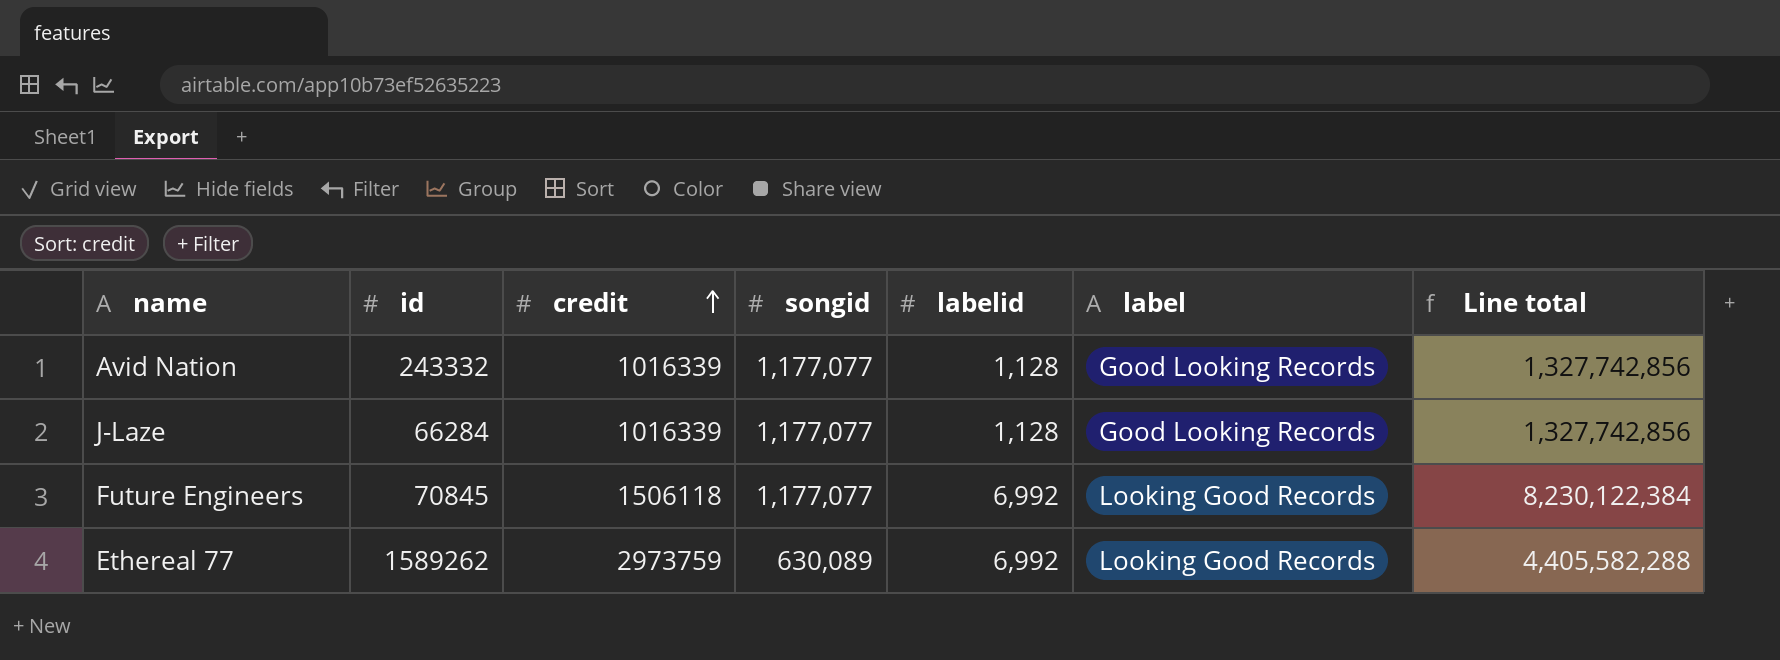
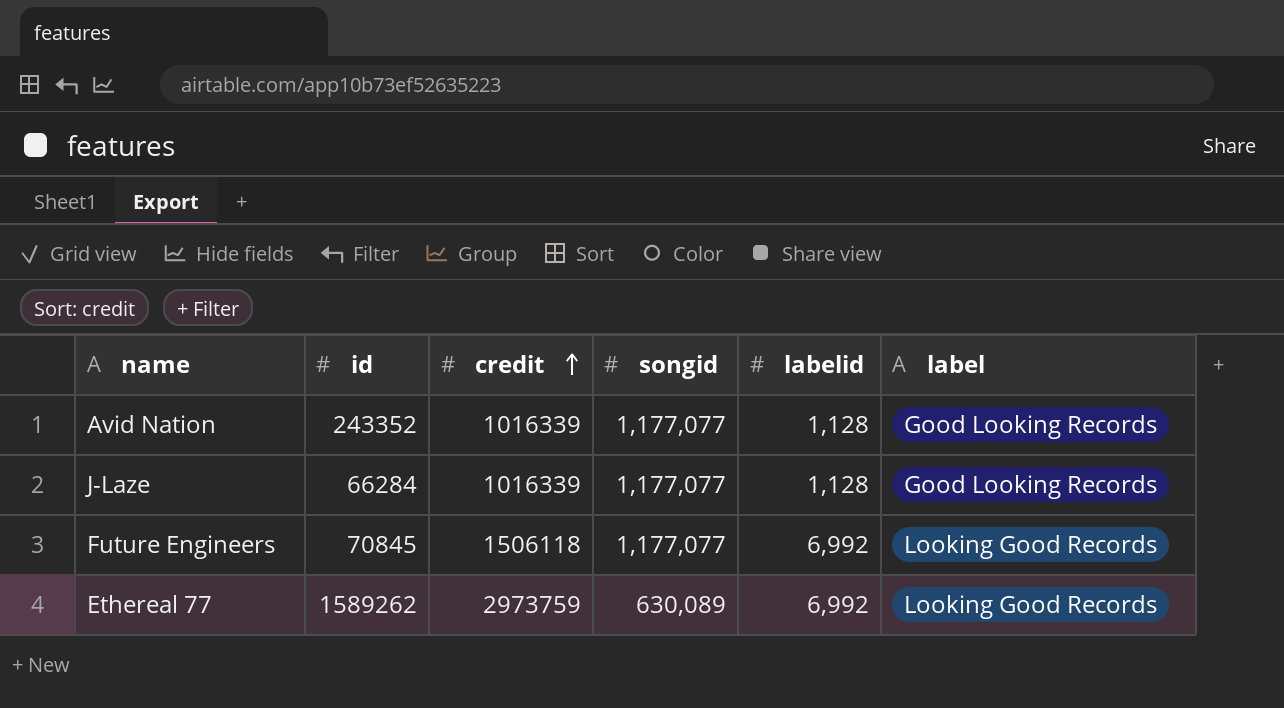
column Line total | formula: [songid] * [labelid] -> none
Avid Nation | id: 243332 -> 243352

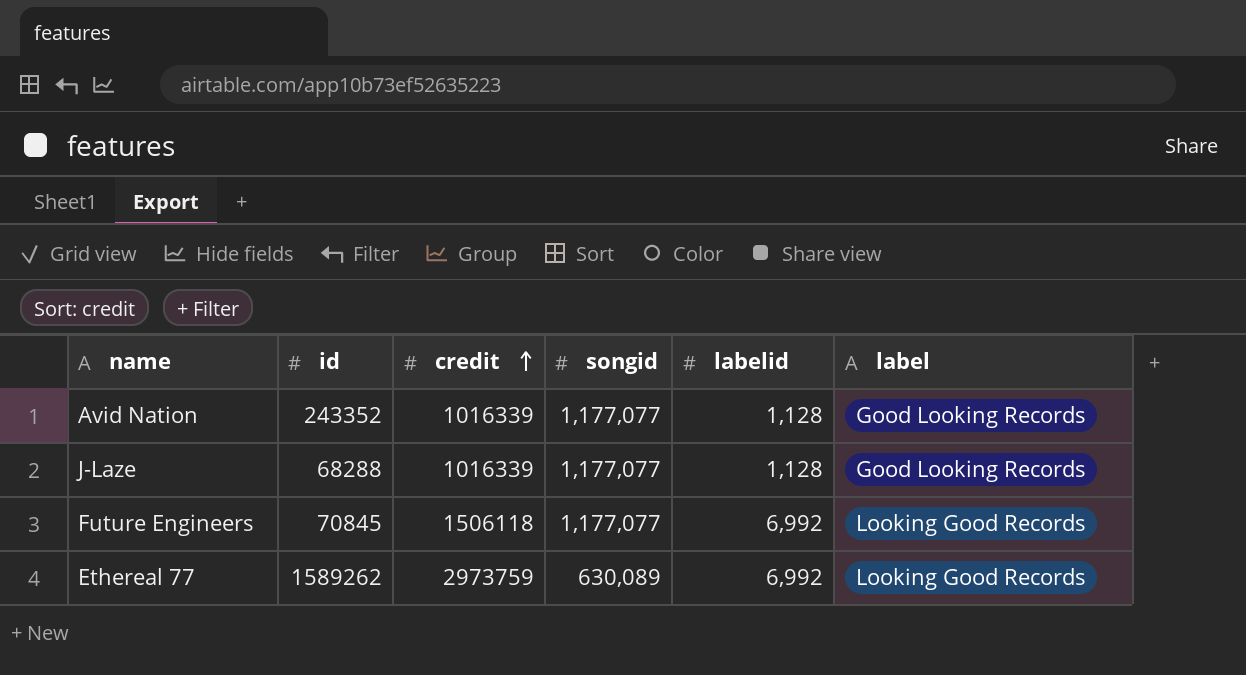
J-Laze | id: 66284 -> 68288

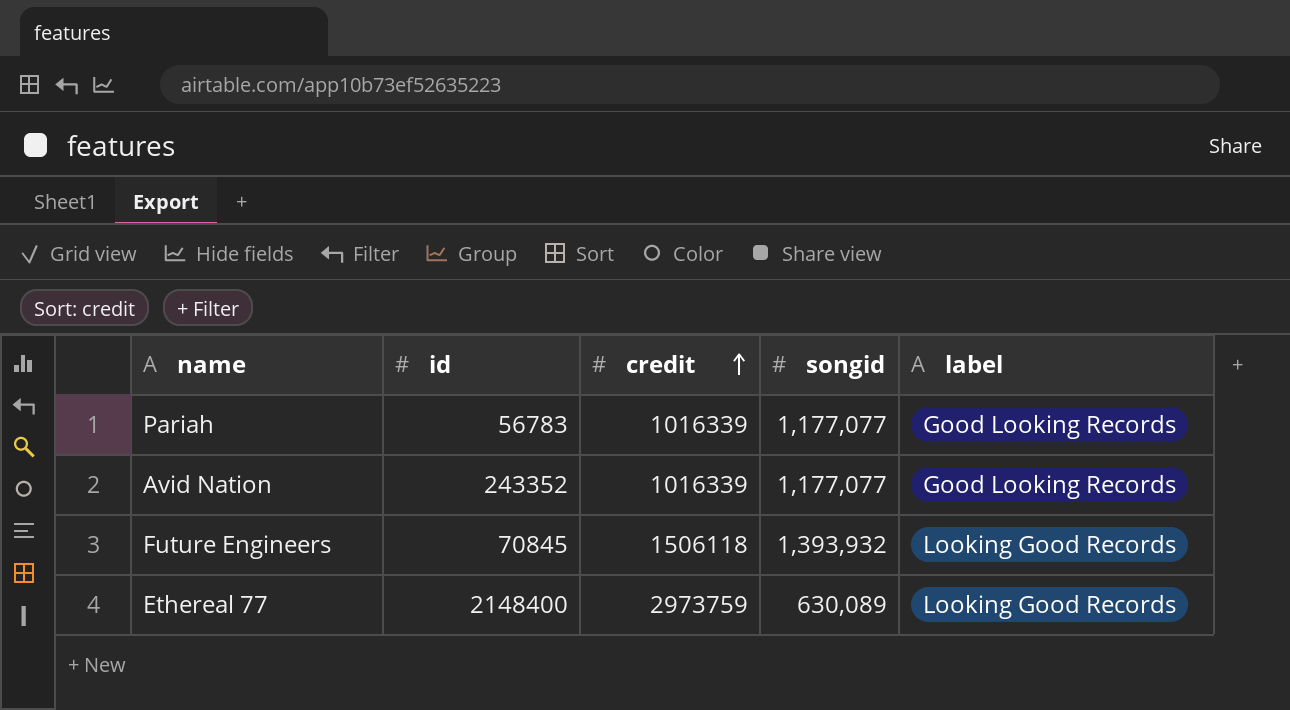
column labelid | position: 5 -> none
row J-Laze: 68288 | 1016339 | 1,177,077 | 1,128 | Good Looking Records -> none
row Pariah: none -> 56783 | 1016339 | 1,177,077 | Good Looking Records
Future Engineers | songid: 1,177,077 -> 1,393,932
Ethereal 77 | id: 1589262 -> 2148400

